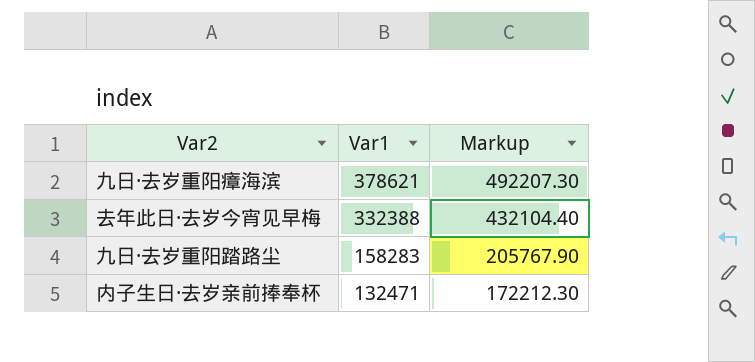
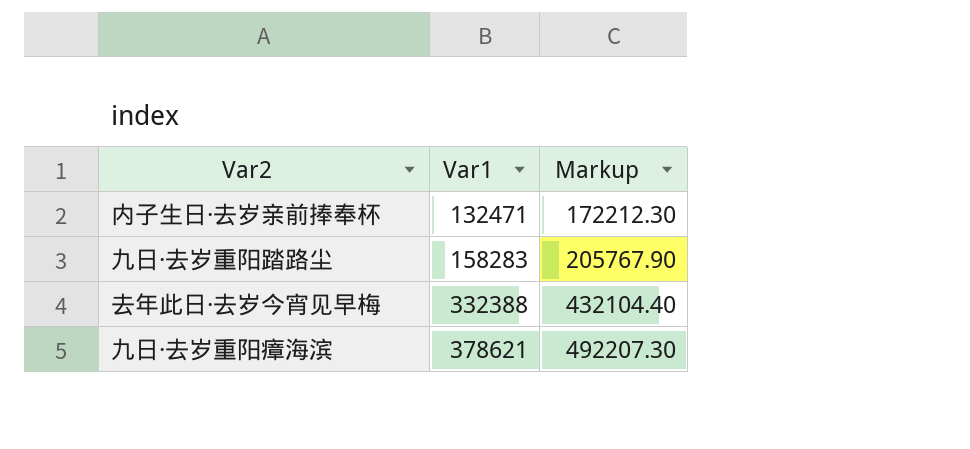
row order: Var1 descending -> Var1 ascending

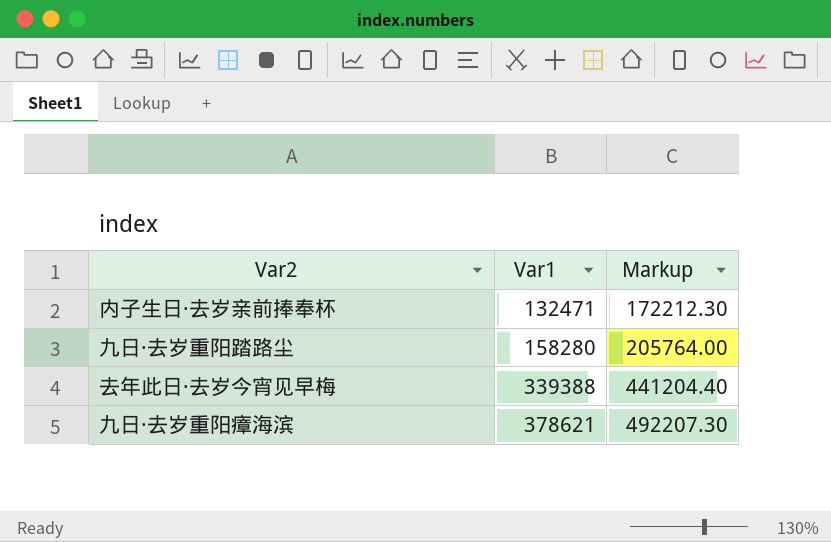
九日·去岁重阳踏路尘 | Var1: 158283 -> 158280
九日·去岁重阳踏路尘 | Markup: 205767.90 -> 205764.00
去年此日·去岁今宵见早梅 | Var1: 332388 -> 339388
去年此日·去岁今宵见早梅 | Markup: 432104.40 -> 441204.40

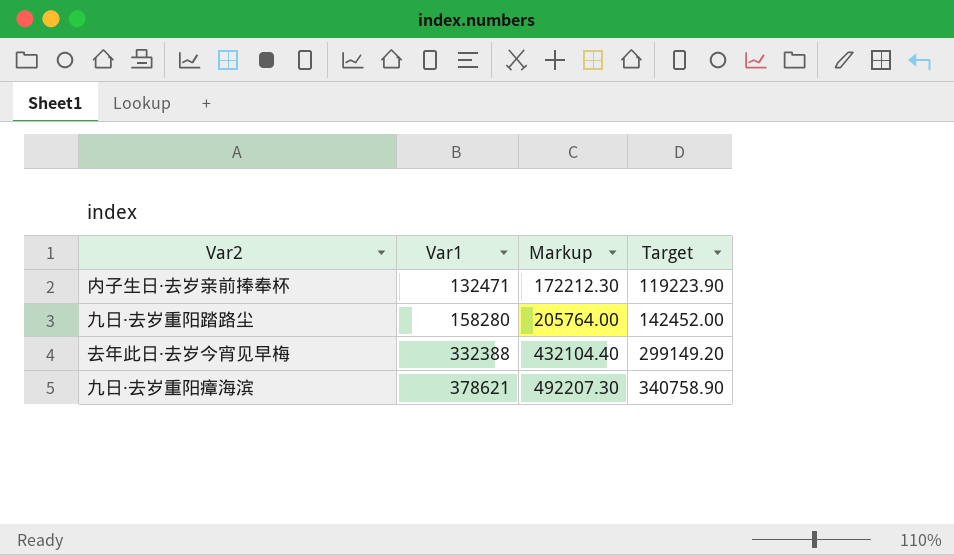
column Target | formula: none -> [Var1] * 0.9
去年此日·去岁今宵见早梅 | Var1: 339388 -> 332388
去年此日·去岁今宵见早梅 | Markup: 441204.40 -> 432104.40

